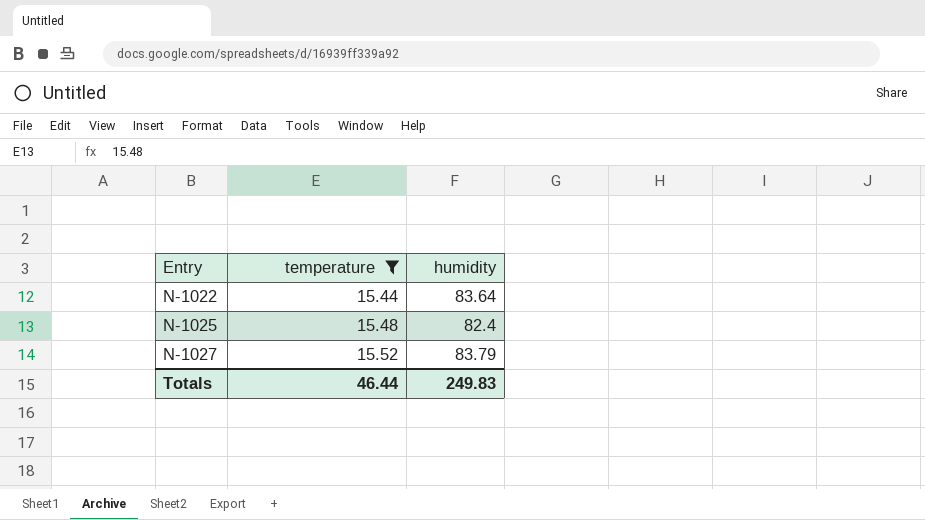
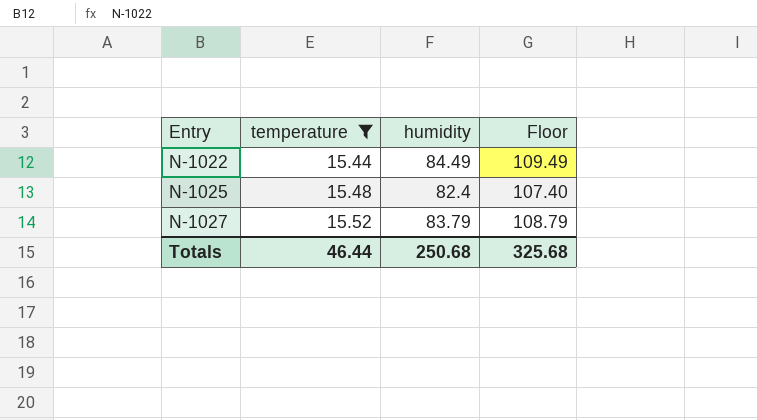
column Floor | formula: none -> [humidity] + 25
N-1022 | humidity: 83.64 -> 84.49
Totals | humidity: 249.83 -> 250.68

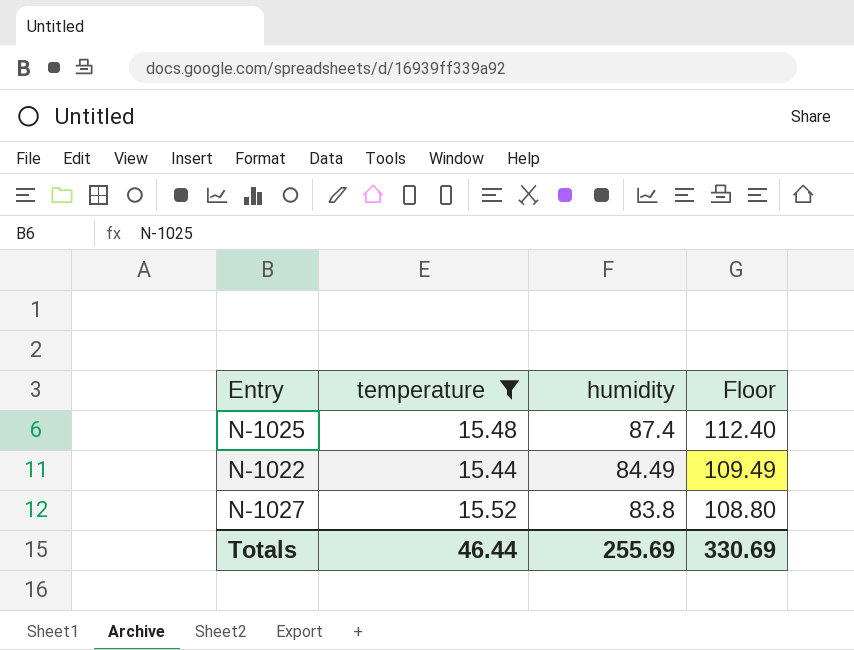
row order: Entry ascending -> humidity descending
N-1025 | humidity: 82.4 -> 87.4
N-1025 | Floor: 107.40 -> 112.40
N-1027 | humidity: 83.79 -> 83.8
N-1027 | Floor: 108.79 -> 108.80
Totals | humidity: 250.68 -> 255.69
Totals | Floor: 325.68 -> 330.69

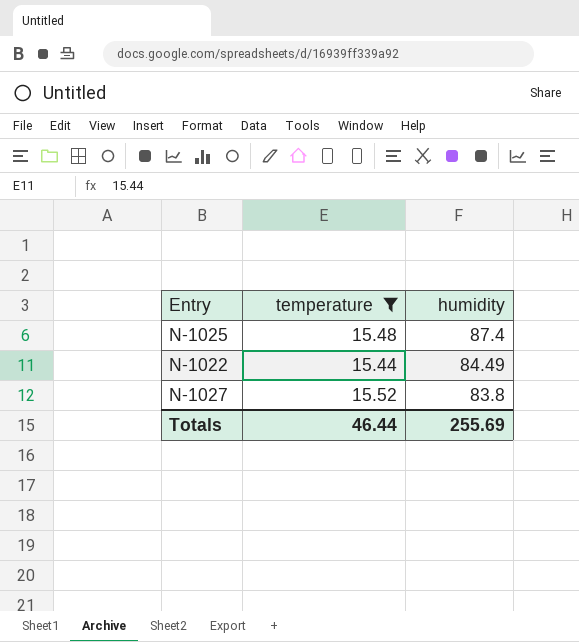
column Floor | formula: [humidity] + 25 -> none

